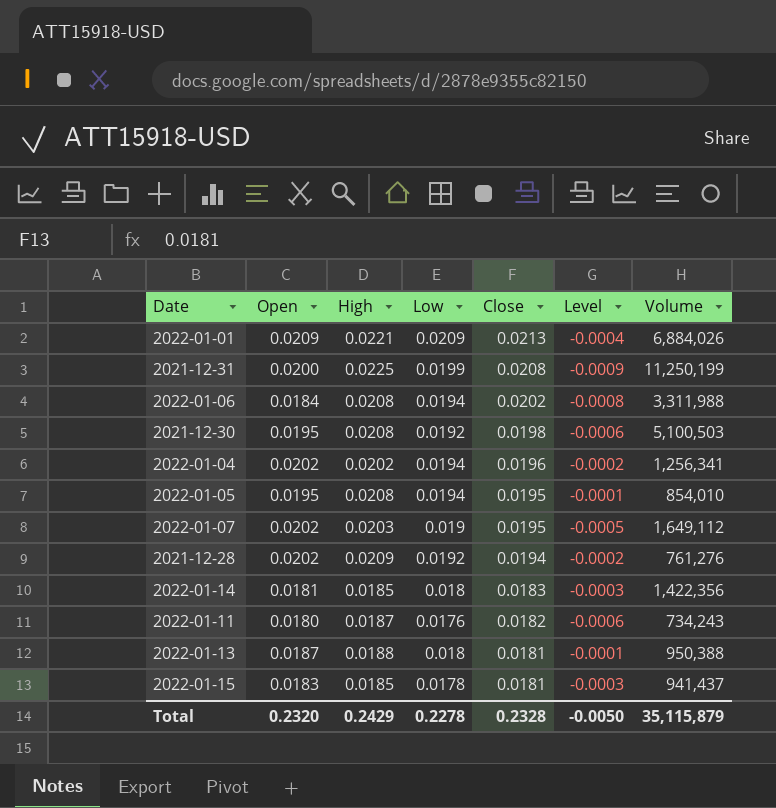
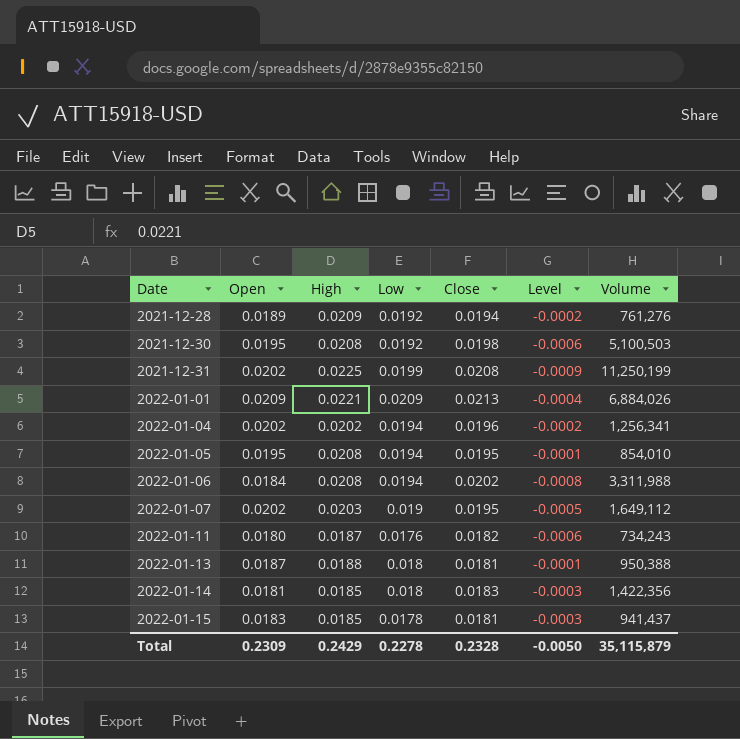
row order: Close descending -> Date ascending
2021-12-28 | Open: 0.0202 -> 0.0189
2021-12-31 | Open: 0.0200 -> 0.0202
Total | Open: 0.2320 -> 0.2309

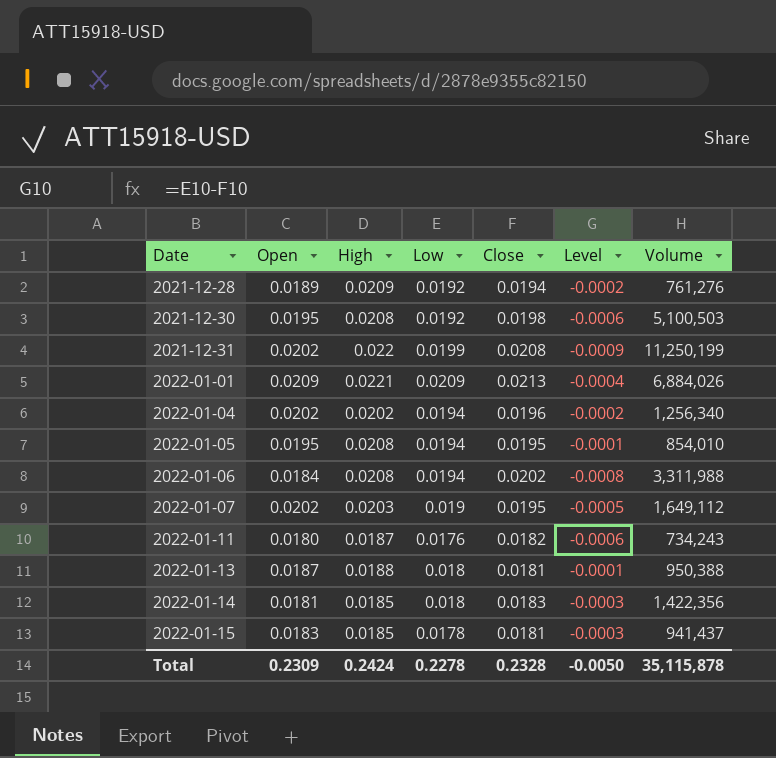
2021-12-31 | High: 0.0225 -> 0.022
2022-01-04 | Volume: 1,256,341 -> 1,256,340
Total | High: 0.2429 -> 0.2424
Total | Volume: 35,115,879 -> 35,115,878

